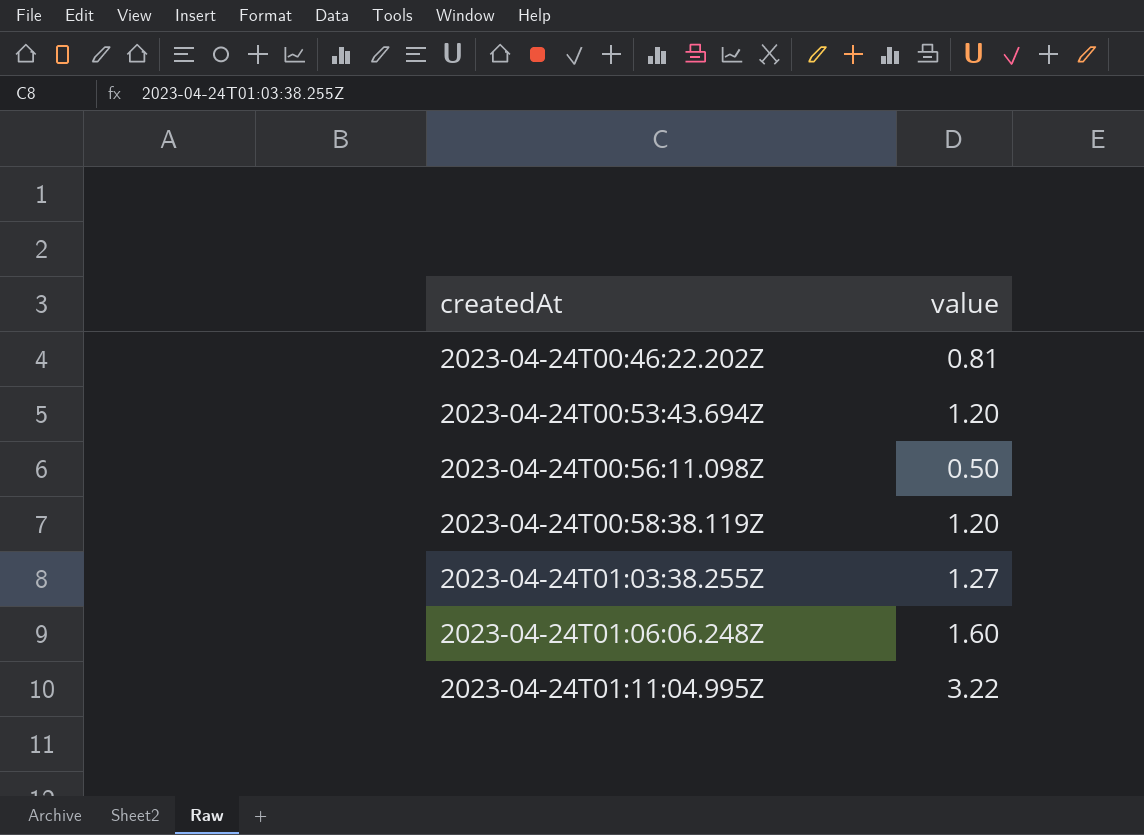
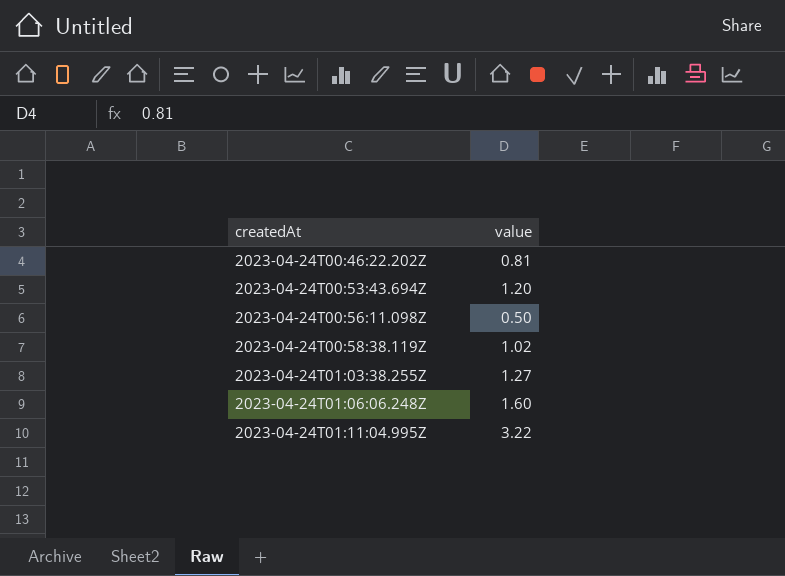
2023-04-24T00:58:38.119Z | value: 1.20 -> 1.02

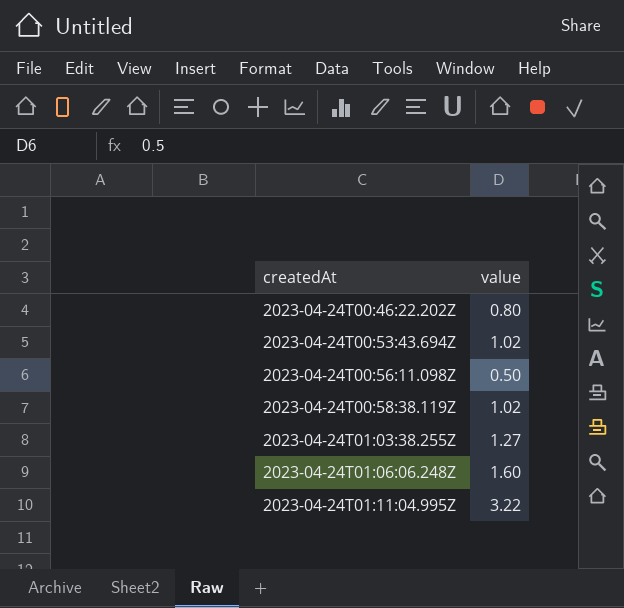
2023-04-24T00:46:22.202Z | value: 0.81 -> 0.80
2023-04-24T00:53:43.694Z | value: 1.20 -> 1.02

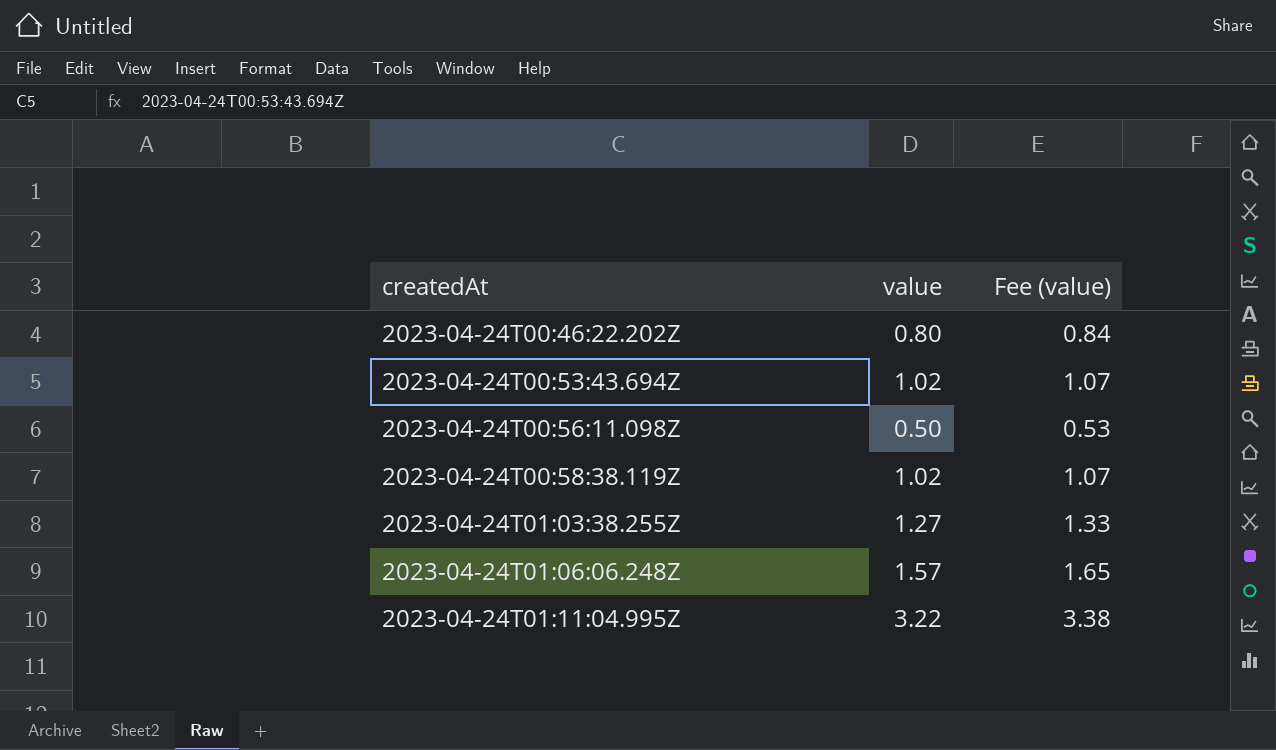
column Fee (value) | formula: none -> [value] * 1.05
2023-04-24T01:06:06.248Z | value: 1.60 -> 1.57

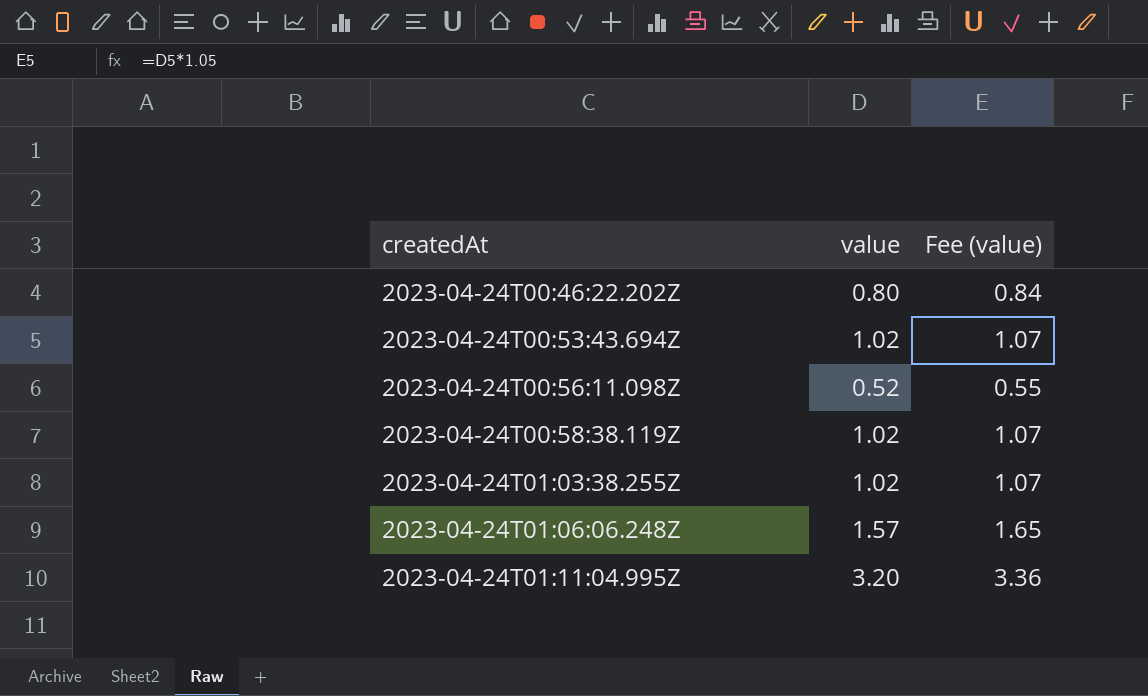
2023-04-24T00:56:11.098Z | value: 0.50 -> 0.52
2023-04-24T00:56:11.098Z | Fee (value): 0.53 -> 0.55
2023-04-24T01:03:38.255Z | value: 1.27 -> 1.02
2023-04-24T01:03:38.255Z | Fee (value): 1.33 -> 1.07
2023-04-24T01:11:04.995Z | value: 3.22 -> 3.20
2023-04-24T01:11:04.995Z | Fee (value): 3.38 -> 3.36

